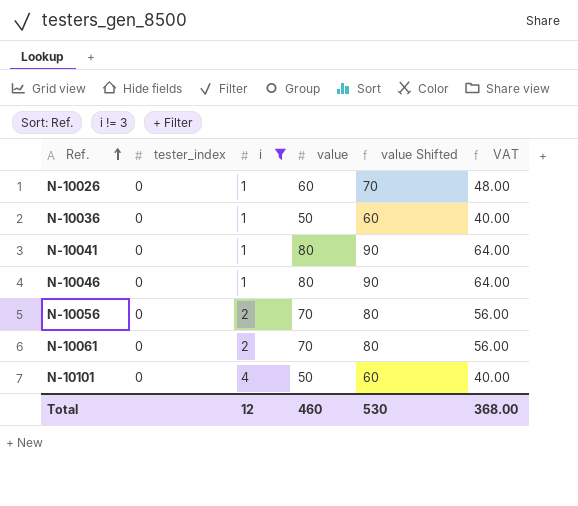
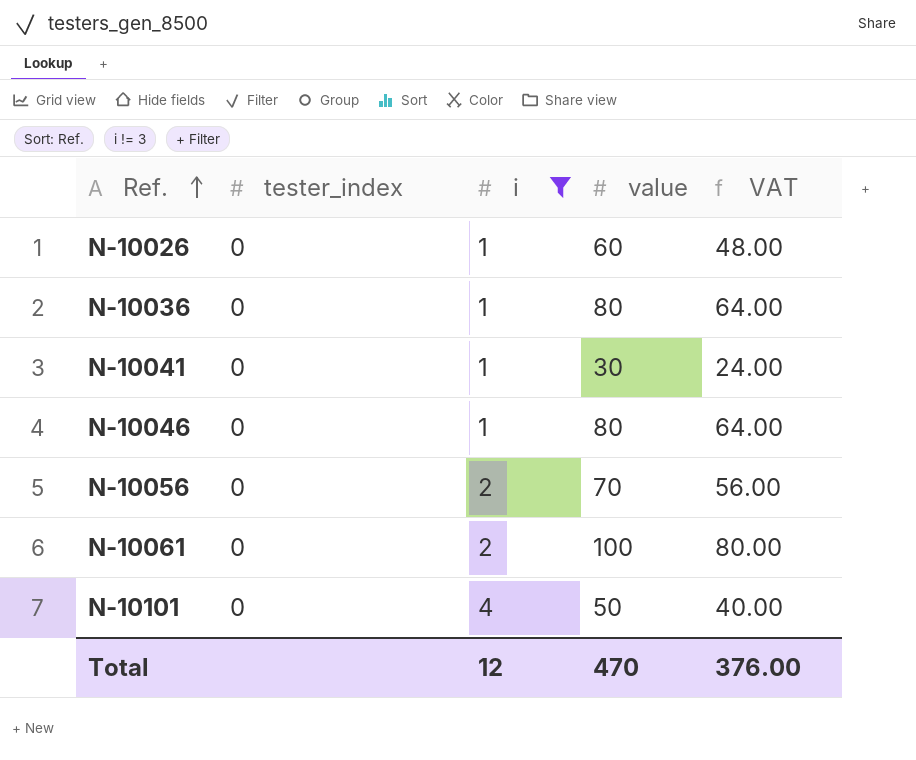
column value Shifted | formula: [value] + 10 -> none
N-10036 | value: 50 -> 80
N-10036 | VAT: 40.00 -> 64.00
N-10041 | value: 80 -> 30
N-10041 | VAT: 64.00 -> 24.00
N-10061 | value: 70 -> 100
N-10061 | VAT: 56.00 -> 80.00
Total | value: 460 -> 470
Total | VAT: 368.00 -> 376.00

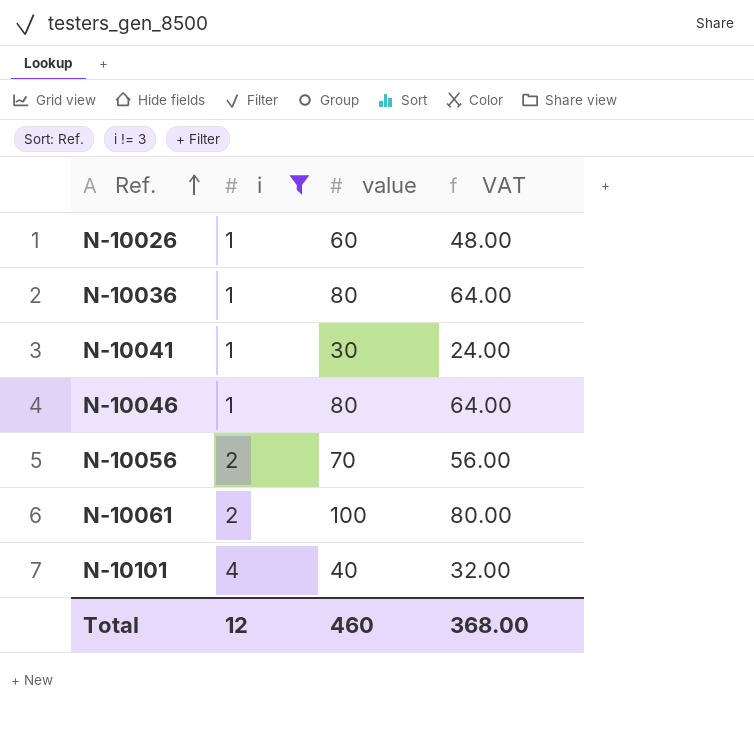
column tester_index | position: 2 -> none
N-10101 | value: 50 -> 40
N-10101 | VAT: 40.00 -> 32.00
Total | value: 470 -> 460
Total | VAT: 376.00 -> 368.00

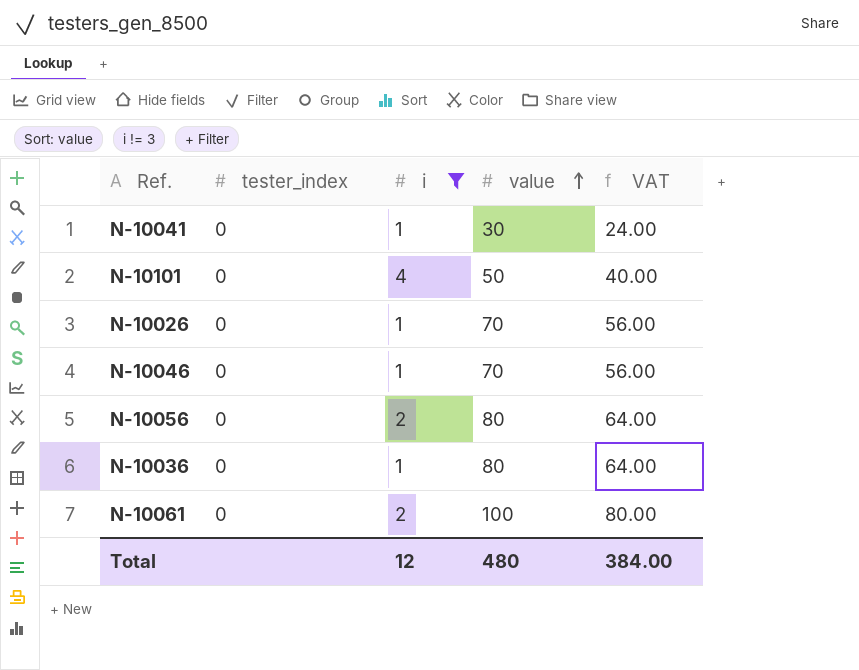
row order: Ref. ascending -> value ascending
column tester_index | position: none -> 2
N-10101 | value: 40 -> 50
N-10101 | VAT: 32.00 -> 40.00
N-10026 | value: 60 -> 70
N-10026 | VAT: 48.00 -> 56.00
N-10046 | value: 80 -> 70
N-10046 | VAT: 64.00 -> 56.00
N-10056 | value: 70 -> 80
N-10056 | VAT: 56.00 -> 64.00
Total | value: 460 -> 480
Total | VAT: 368.00 -> 384.00

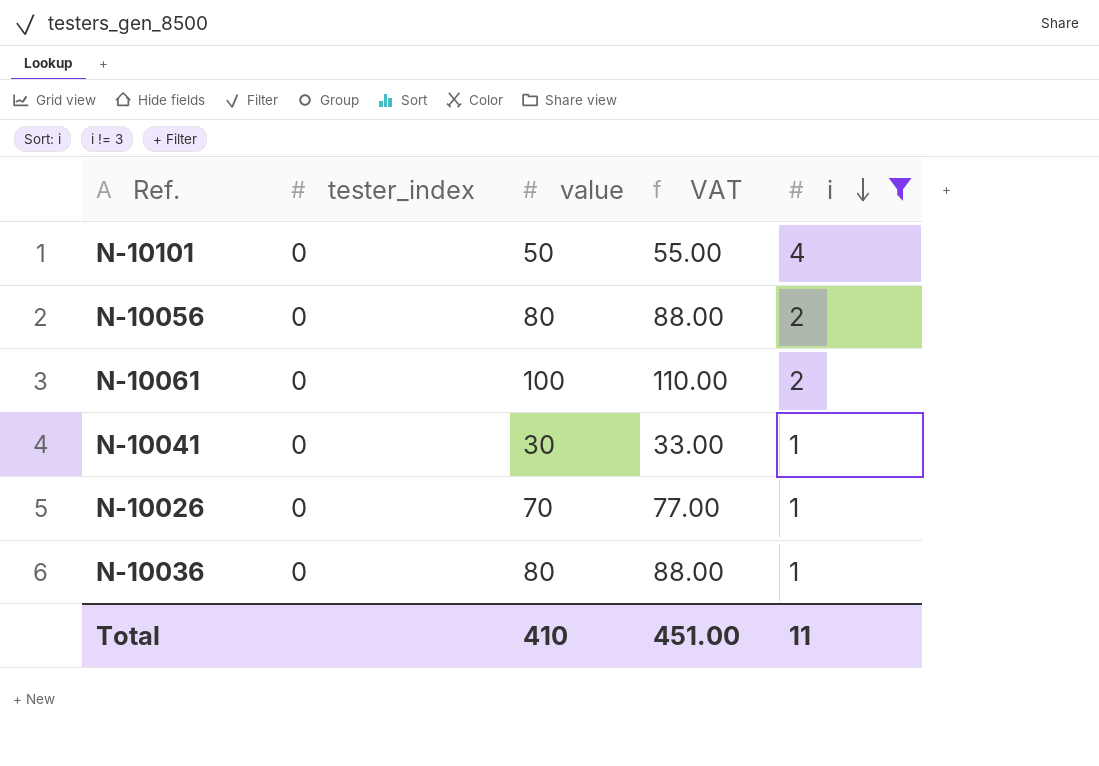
row order: value ascending -> i descending
column VAT | formula: [value] * 0.8 -> [value] * 1.1
column i | position: 3 -> 5
row N-10046: 0 | 1 | 70 | 56.00 -> none
Total | value: 480 -> 410
Total | VAT: 384.00 -> 451.00
Total | i: 12 -> 11

